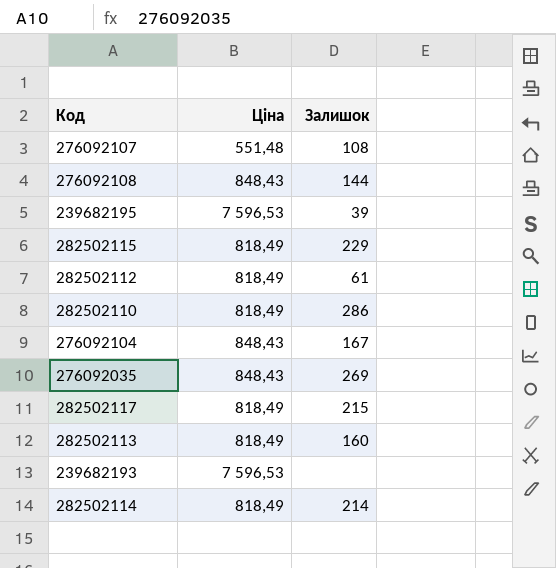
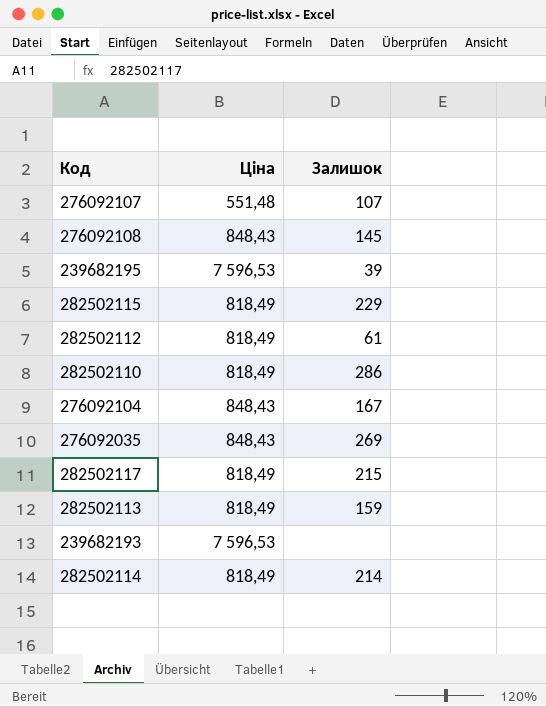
276092107 | Залишок: 108 -> 107
276092108 | Залишок: 144 -> 145
282502113 | Залишок: 160 -> 159

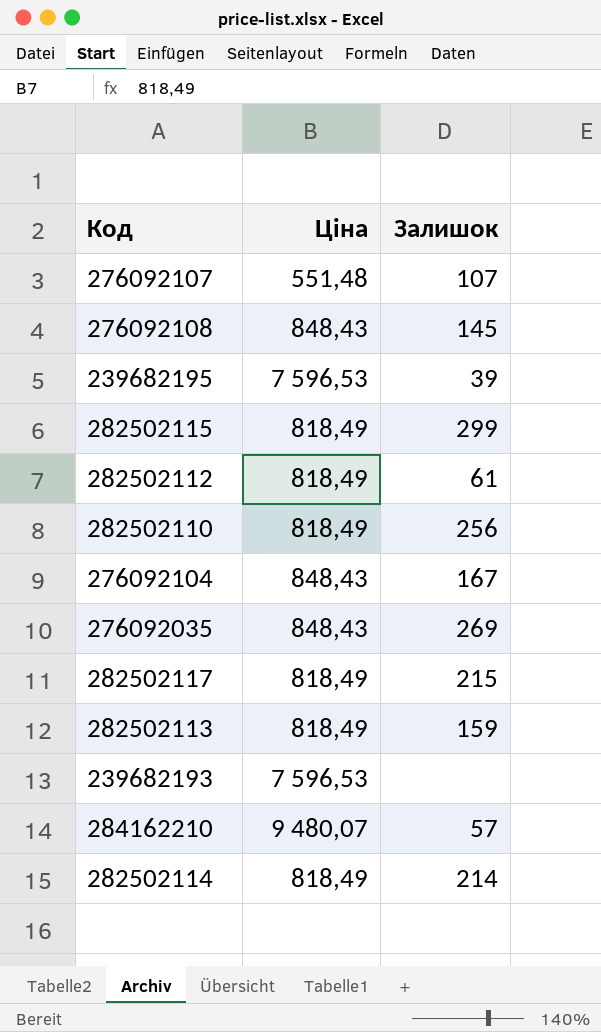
282502115 | Залишок: 229 -> 299
282502110 | Залишок: 286 -> 256
row 284162210: none -> 9 480,07 | 57

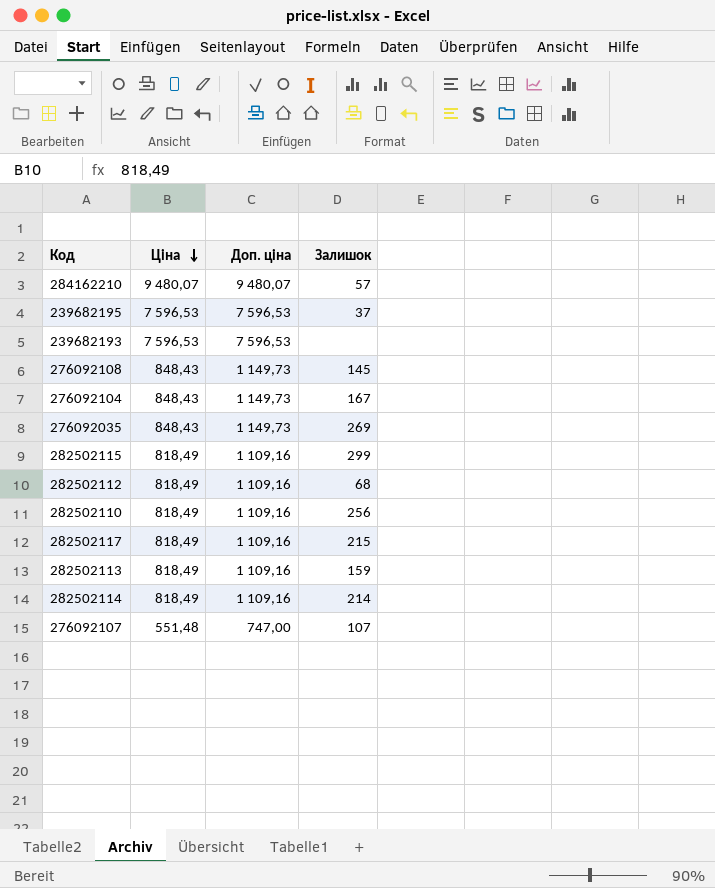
row order: none -> Ціна descending
column Доп. ціна | position: none -> 3
239682195 | Залишок: 39 -> 37
282502112 | Залишок: 61 -> 68

